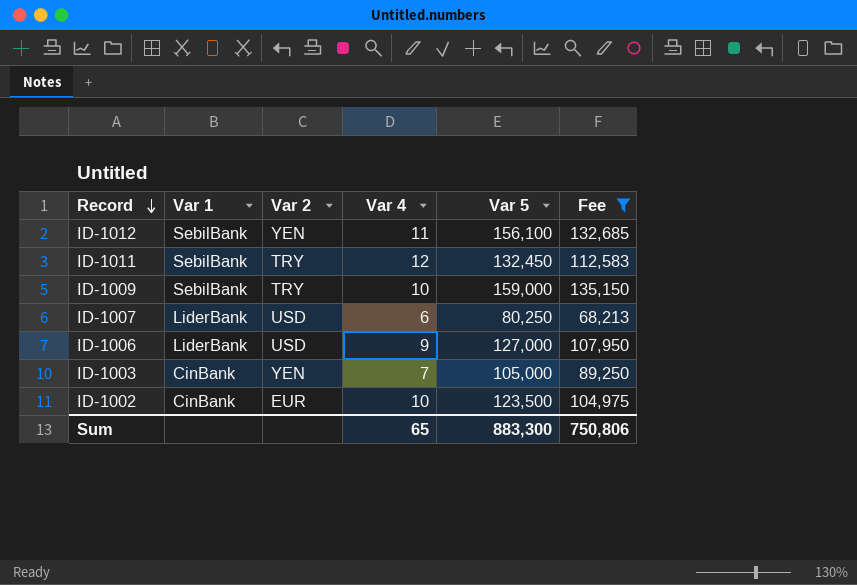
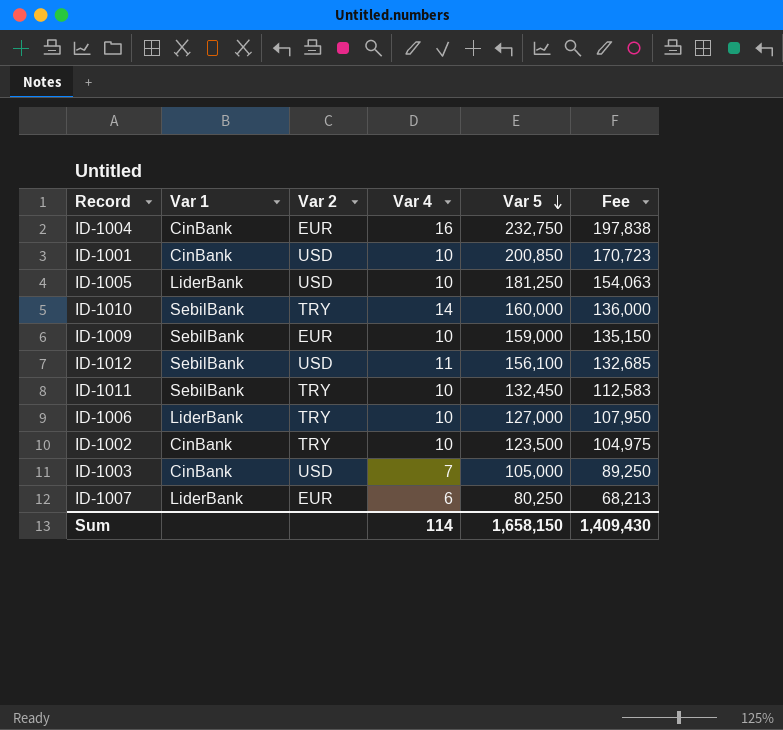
filter: Fee <= 135,150 -> none
row order: Record descending -> Var 5 descending
ID-1009 | Var 2: TRY -> EUR
ID-1012 | Var 2: YEN -> USD
ID-1011 | Var 4: 12 -> 10
ID-1006 | Var 2: USD -> TRY
ID-1006 | Var 4: 9 -> 10
ID-1002 | Var 2: EUR -> TRY
ID-1003 | Var 2: YEN -> USD
ID-1007 | Var 2: USD -> EUR
Sum | Var 4: 65 -> 114
Sum | Var 5: 883,300 -> 1,658,150
Sum | Fee: 750,806 -> 1,409,430

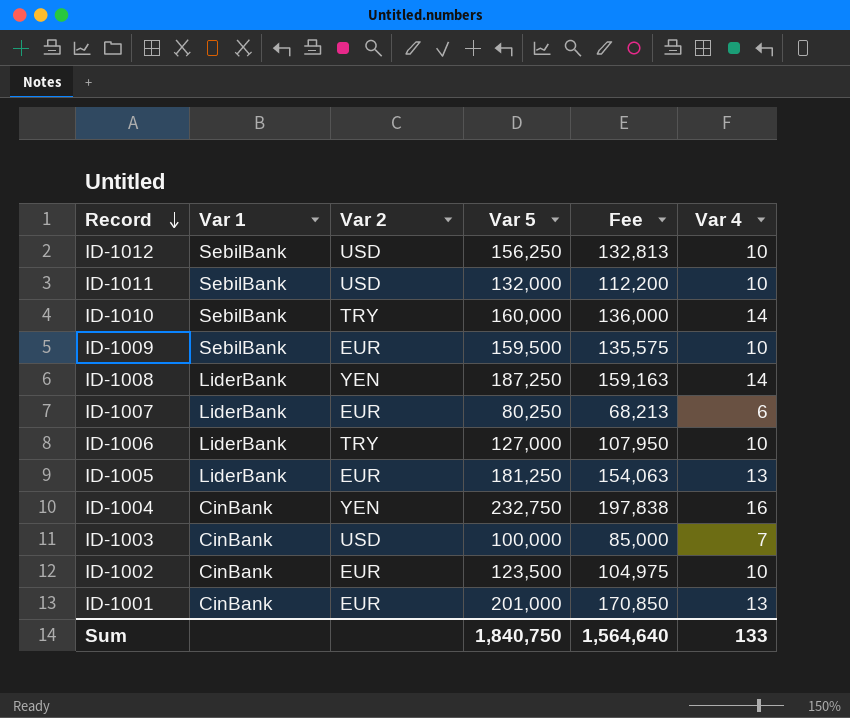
row order: Var 5 descending -> Record descending
column Var 4 | position: 4 -> 6
ID-1012 | Var 5: 156,100 -> 156,250
ID-1012 | Fee: 132,685 -> 132,813
ID-1012 | Var 4: 11 -> 10
ID-1011 | Var 2: TRY -> USD
ID-1011 | Var 5: 132,450 -> 132,000
ID-1011 | Fee: 112,583 -> 112,200
ID-1009 | Var 5: 159,000 -> 159,500
ID-1009 | Fee: 135,150 -> 135,575
row ID-1008: none -> LiderBank | YEN | 187,250 | 159,163 | 14
ID-1005 | Var 2: USD -> EUR
ID-1005 | Var 4: 10 -> 13
ID-1004 | Var 2: EUR -> YEN
ID-1003 | Var 5: 105,000 -> 100,000
ID-1003 | Fee: 89,250 -> 85,000
ID-1002 | Var 2: TRY -> EUR
ID-1001 | Var 2: USD -> EUR
ID-1001 | Var 5: 200,850 -> 201,000
ID-1001 | Fee: 170,723 -> 170,850
ID-1001 | Var 4: 10 -> 13
Sum | Var 5: 1,658,150 -> 1,840,750
Sum | Fee: 1,409,430 -> 1,564,640
Sum | Var 4: 114 -> 133

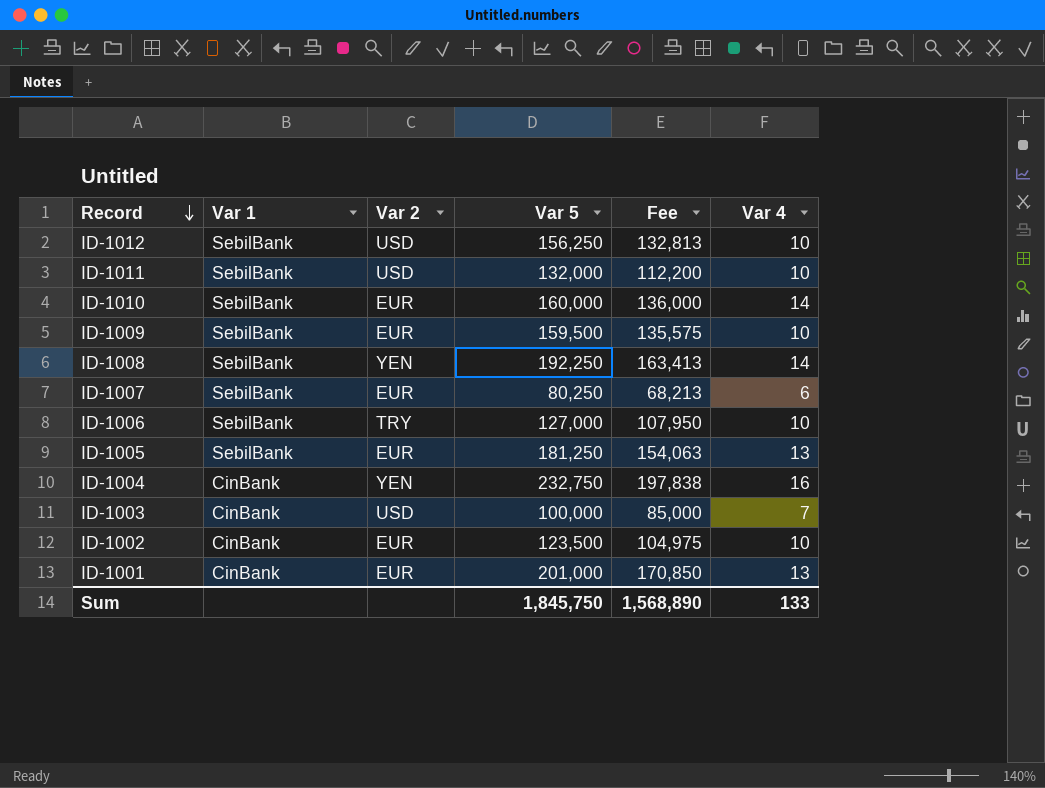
ID-1010 | Var 2: TRY -> EUR
ID-1008 | Var 1: LiderBank -> SebilBank
ID-1008 | Var 5: 187,250 -> 192,250
ID-1008 | Fee: 159,163 -> 163,413
ID-1007 | Var 1: LiderBank -> SebilBank
ID-1006 | Var 1: LiderBank -> SebilBank
ID-1005 | Var 1: LiderBank -> SebilBank
Sum | Var 5: 1,840,750 -> 1,845,750
Sum | Fee: 1,564,640 -> 1,568,890

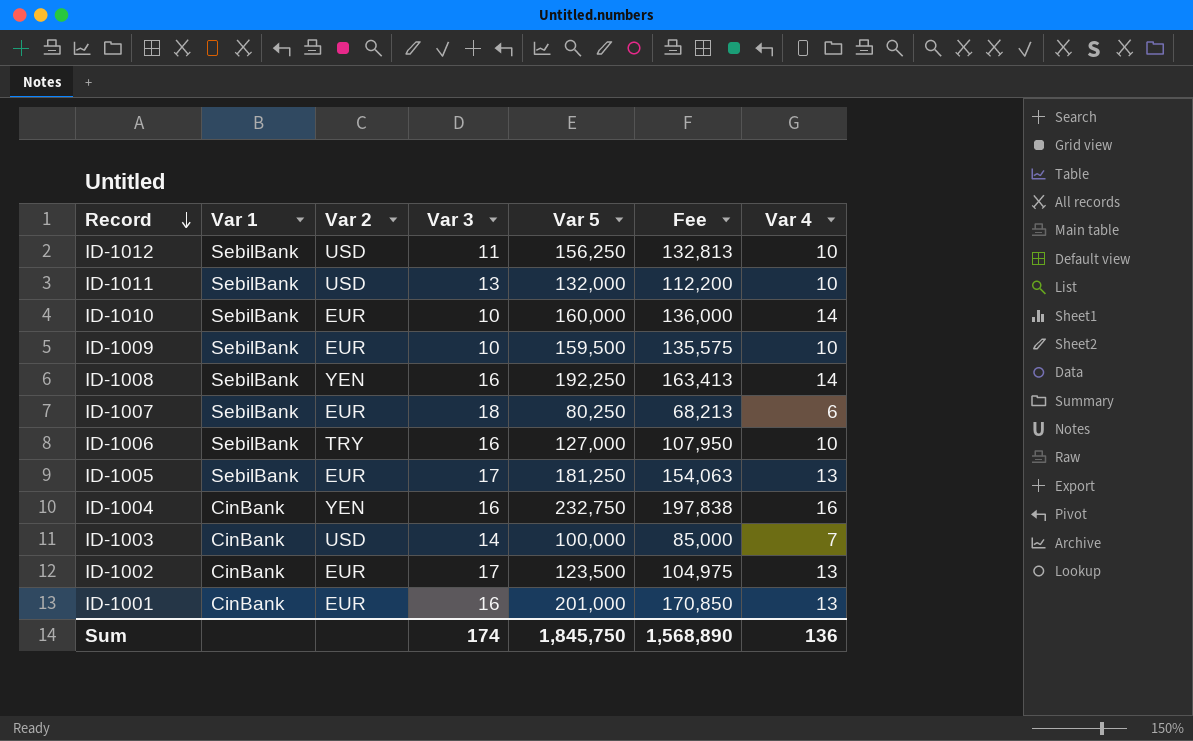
column Var 3 | position: none -> 4
ID-1002 | Var 4: 10 -> 13
Sum | Var 4: 133 -> 136

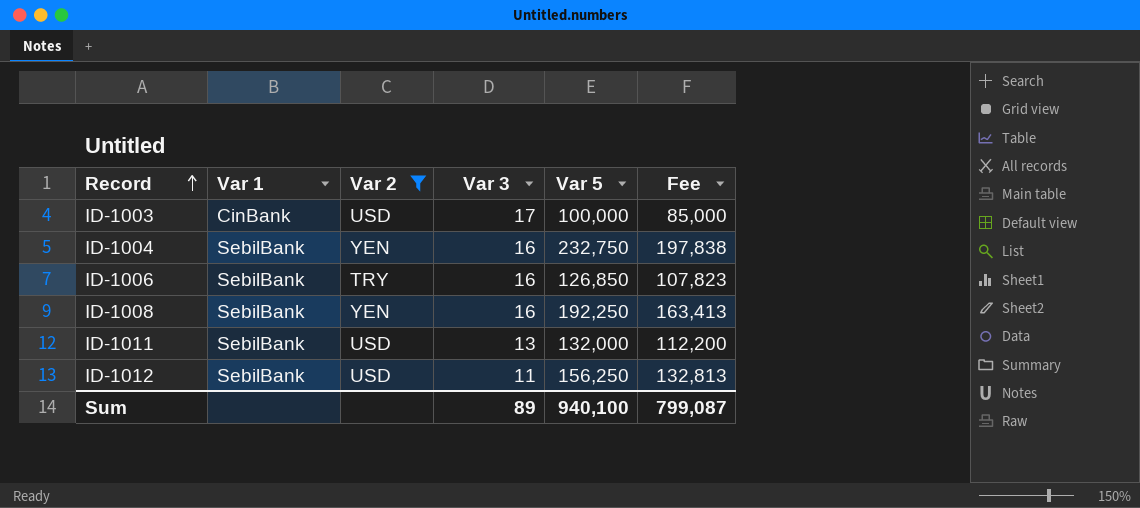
filter: none -> Var 2 != EUR
row order: Record descending -> Record ascending
column Var 4 | position: 7 -> none
ID-1003 | Var 3: 14 -> 17
ID-1004 | Var 1: CinBank -> SebilBank
ID-1006 | Var 5: 127,000 -> 126,850
ID-1006 | Fee: 107,950 -> 107,823
Sum | Var 3: 174 -> 89
Sum | Var 5: 1,845,750 -> 940,100
Sum | Fee: 1,568,890 -> 799,087

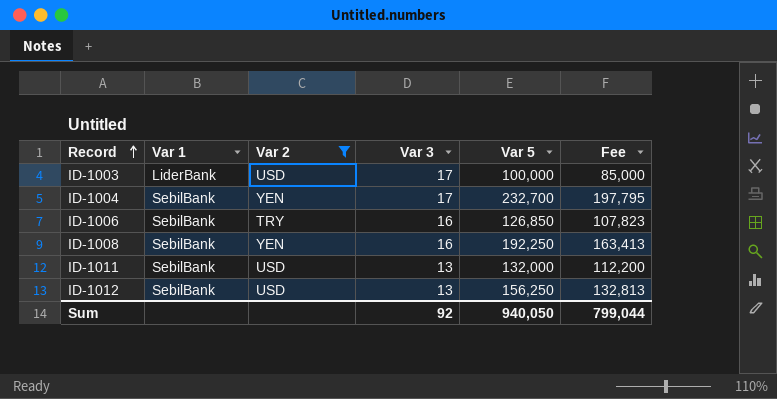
ID-1003 | Var 1: CinBank -> LiderBank
ID-1004 | Var 3: 16 -> 17
ID-1004 | Var 5: 232,750 -> 232,700
ID-1004 | Fee: 197,838 -> 197,795
ID-1012 | Var 3: 11 -> 13
Sum | Var 3: 89 -> 92
Sum | Var 5: 940,100 -> 940,050
Sum | Fee: 799,087 -> 799,044

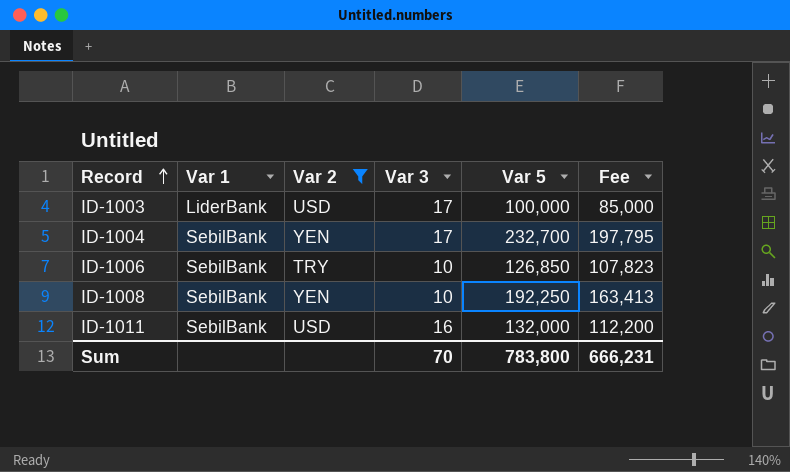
row ID-1012: SebilBank | USD | 13 | 156,250 | 132,813 -> none
ID-1006 | Var 3: 16 -> 10
ID-1008 | Var 3: 16 -> 10
ID-1011 | Var 3: 13 -> 16
Sum | Var 3: 92 -> 70
Sum | Var 5: 940,050 -> 783,800
Sum | Fee: 799,044 -> 666,231

